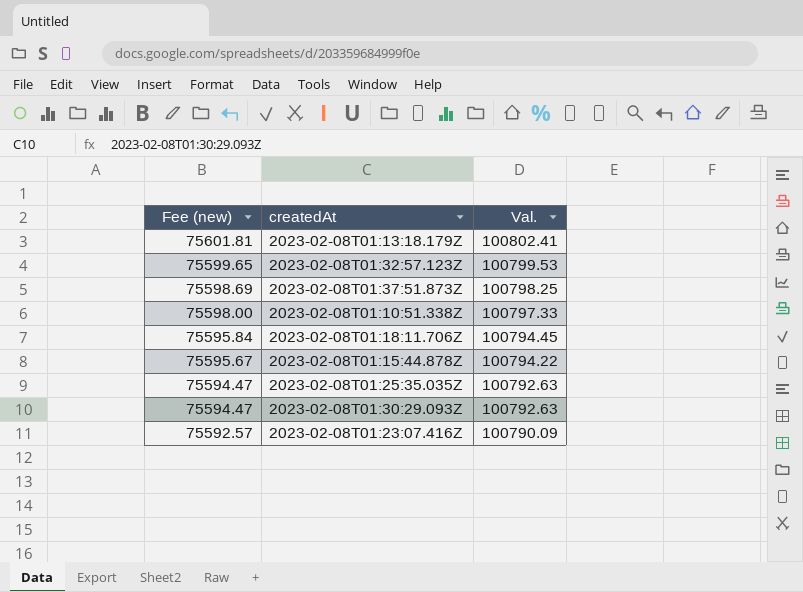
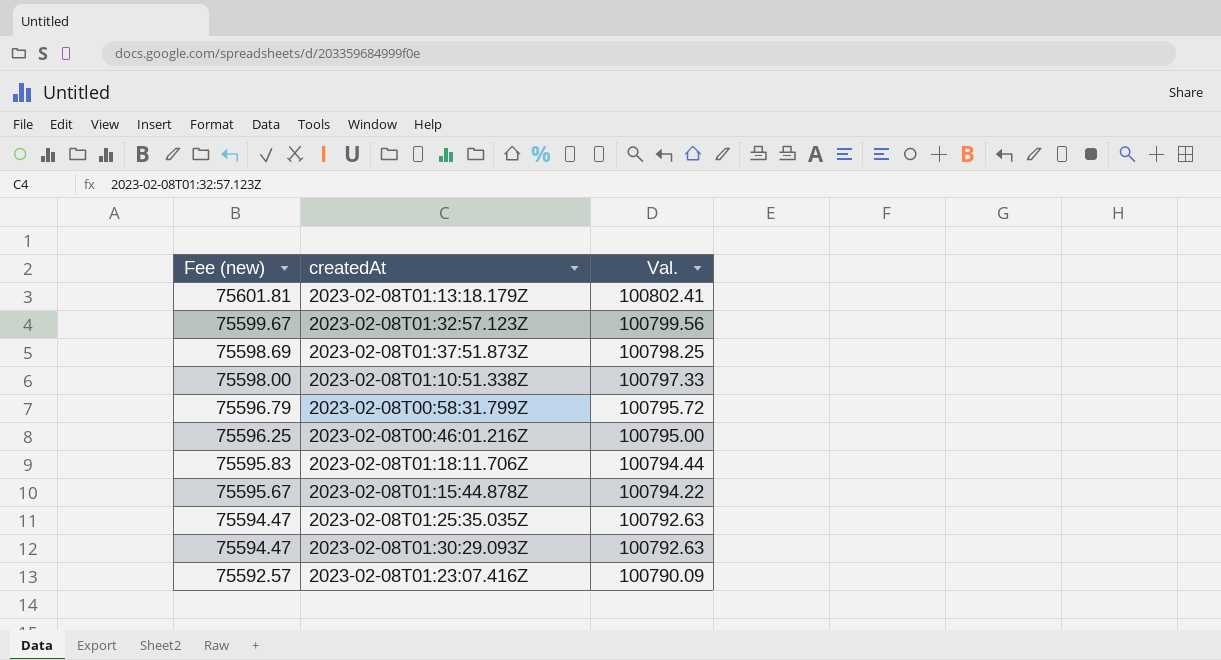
2023-02-08T01:32:57.123Z | Fee (new): 75599.65 -> 75599.67
2023-02-08T01:32:57.123Z | Val.: 100799.53 -> 100799.56
row 2023-02-08T00:58:31.799Z: none -> 75596.79 | 100795.72
row 2023-02-08T00:46:01.216Z: none -> 75596.25 | 100795.00
2023-02-08T01:18:11.706Z | Fee (new): 75595.84 -> 75595.83
2023-02-08T01:18:11.706Z | Val.: 100794.45 -> 100794.44

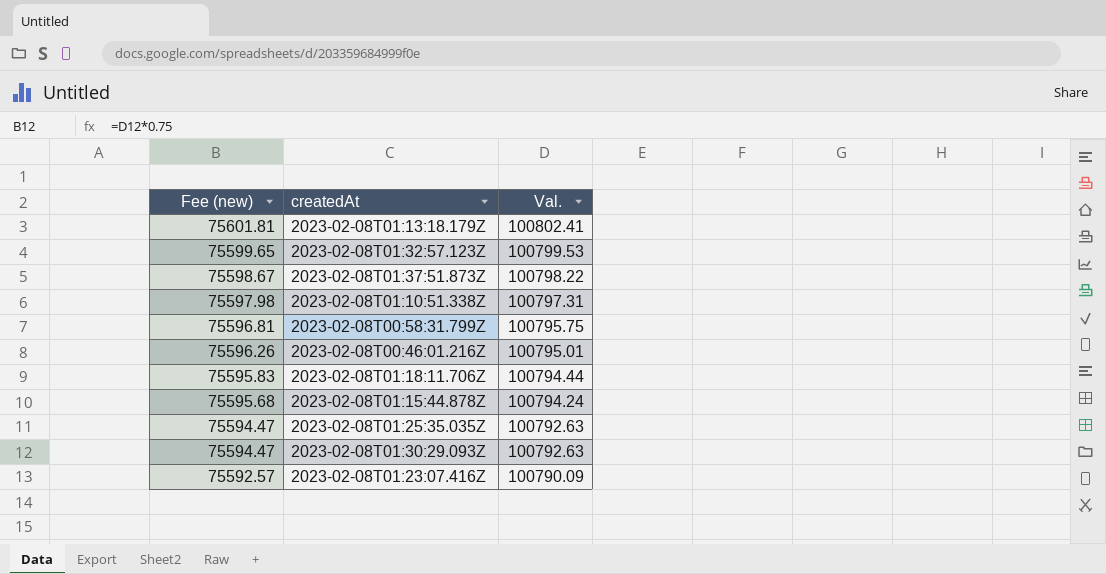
2023-02-08T01:32:57.123Z | Fee (new): 75599.67 -> 75599.65
2023-02-08T01:32:57.123Z | Val.: 100799.56 -> 100799.53
2023-02-08T01:37:51.873Z | Fee (new): 75598.69 -> 75598.67
2023-02-08T01:37:51.873Z | Val.: 100798.25 -> 100798.22
2023-02-08T01:10:51.338Z | Fee (new): 75598.00 -> 75597.98
2023-02-08T01:10:51.338Z | Val.: 100797.33 -> 100797.31
2023-02-08T00:58:31.799Z | Fee (new): 75596.79 -> 75596.81
2023-02-08T00:58:31.799Z | Val.: 100795.72 -> 100795.75
2023-02-08T00:46:01.216Z | Fee (new): 75596.25 -> 75596.26
2023-02-08T00:46:01.216Z | Val.: 100795.00 -> 100795.01
2023-02-08T01:15:44.878Z | Fee (new): 75595.67 -> 75595.68
2023-02-08T01:15:44.878Z | Val.: 100794.22 -> 100794.24

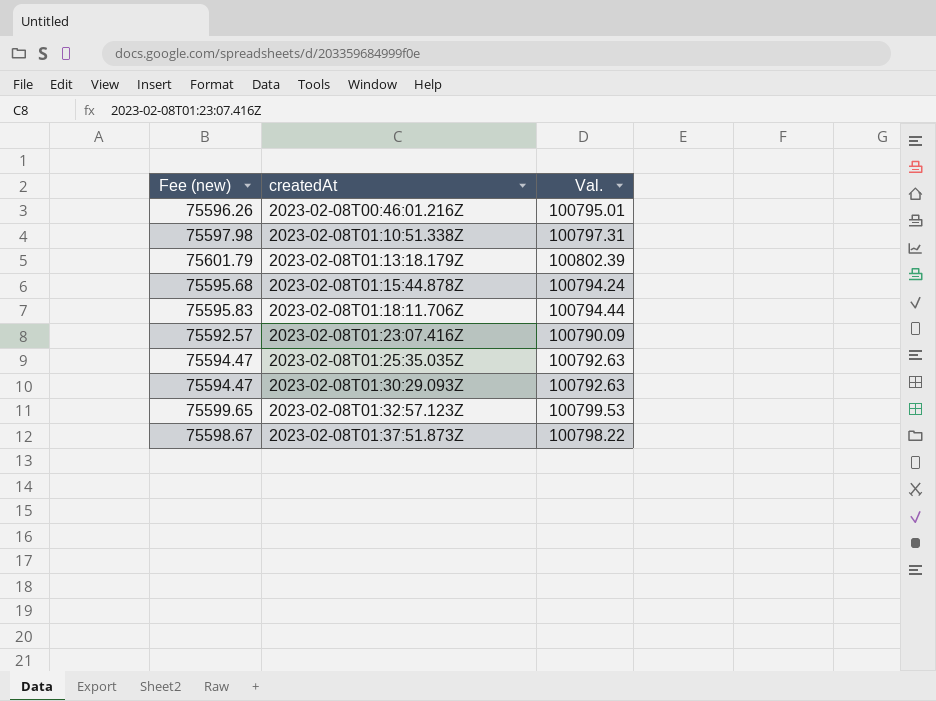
row order: Fee (new) descending -> createdAt ascending
row 2023-02-08T00:58:31.799Z: 75596.81 | 100795.75 -> none
2023-02-08T01:13:18.179Z | Fee (new): 75601.81 -> 75601.79
2023-02-08T01:13:18.179Z | Val.: 100802.41 -> 100802.39

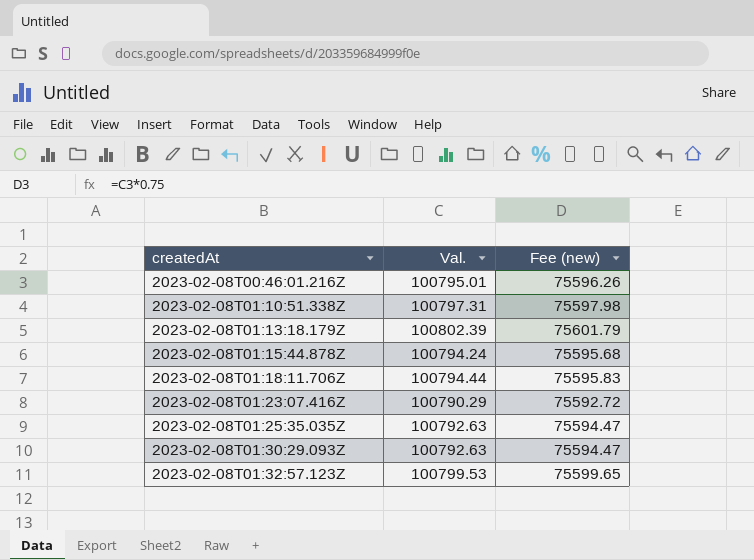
column Fee (new) | position: 1 -> 3
row 2023-02-08T01:37:51.873Z: 75598.67 | 100798.22 -> none
2023-02-08T01:23:07.416Z | Val.: 100790.09 -> 100790.29
2023-02-08T01:23:07.416Z | Fee (new): 75592.57 -> 75592.72

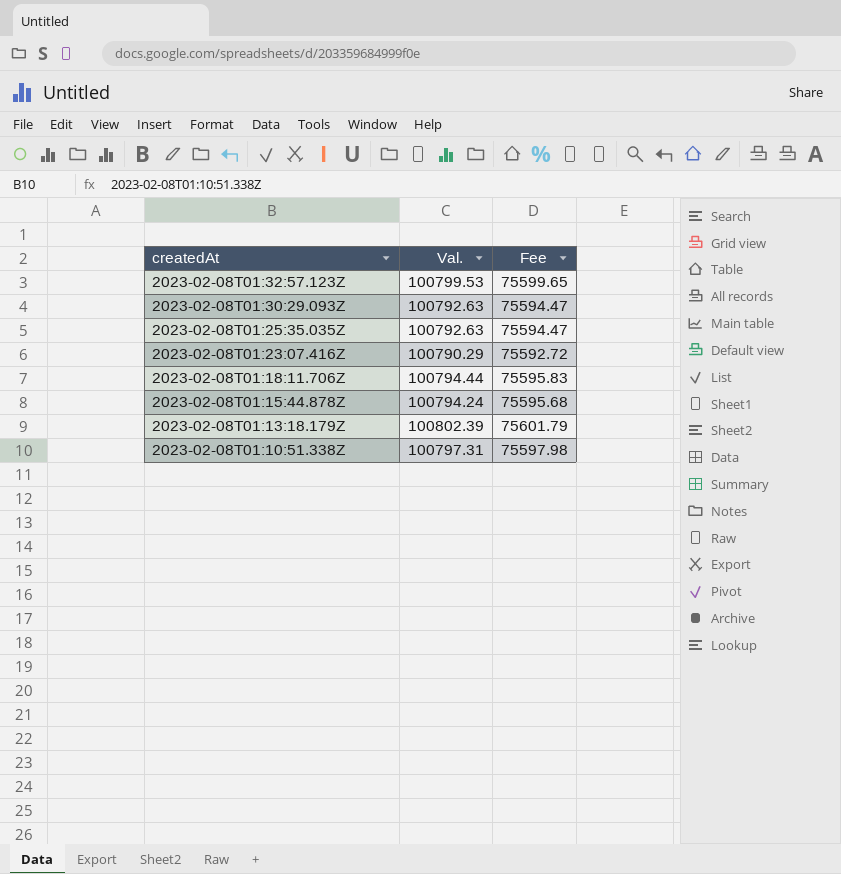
row order: createdAt ascending -> createdAt descending
column name: Fee (new) -> Fee
row 2023-02-08T00:46:01.216Z: 100795.01 | 75596.26 -> none

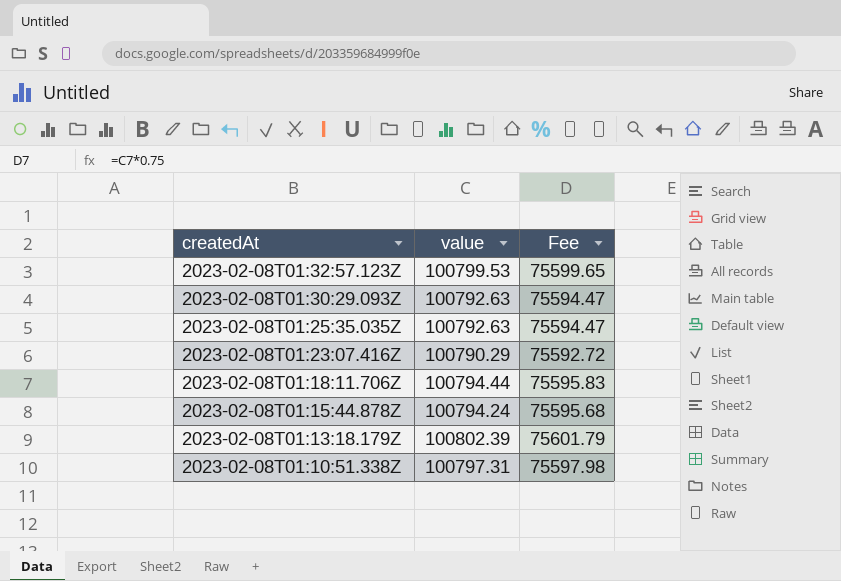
column name: Val. -> value

